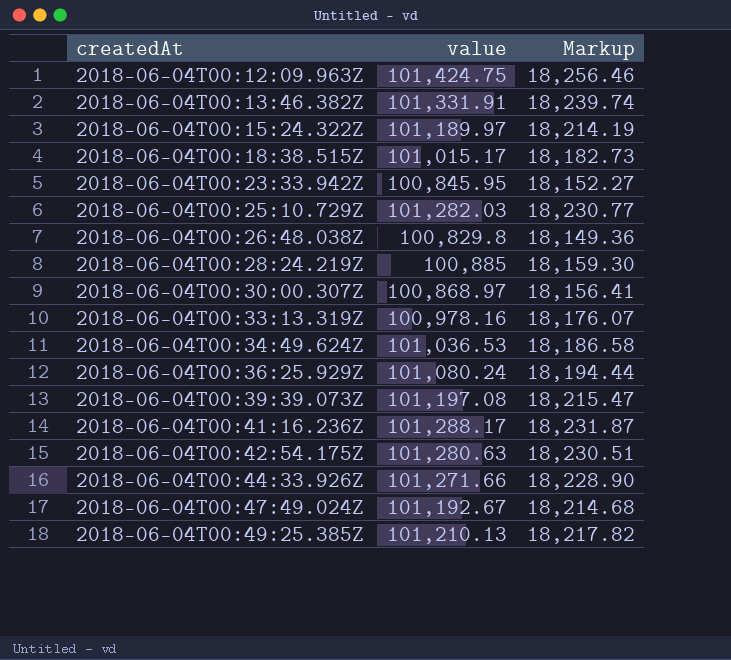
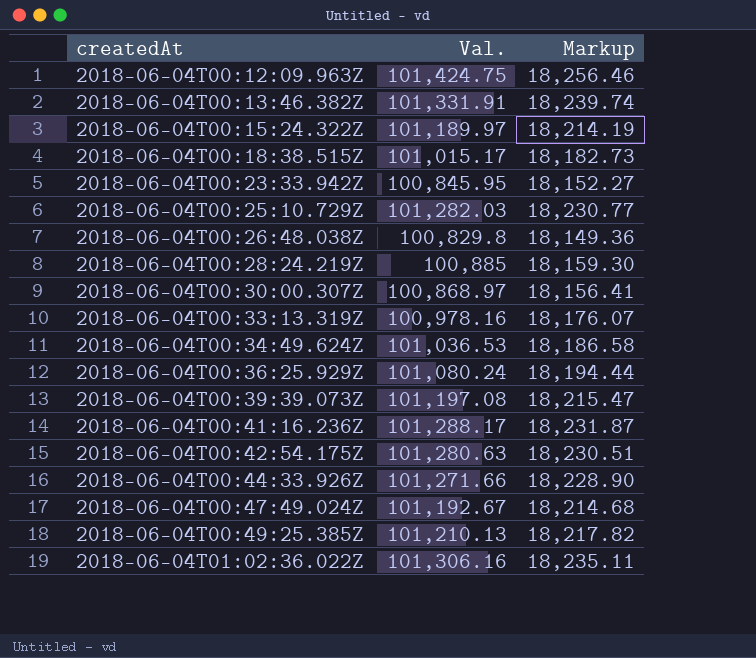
column name: value -> Val.
row 2018-06-04T01:02:36.022Z: none -> 101,306.16 | 18,235.11

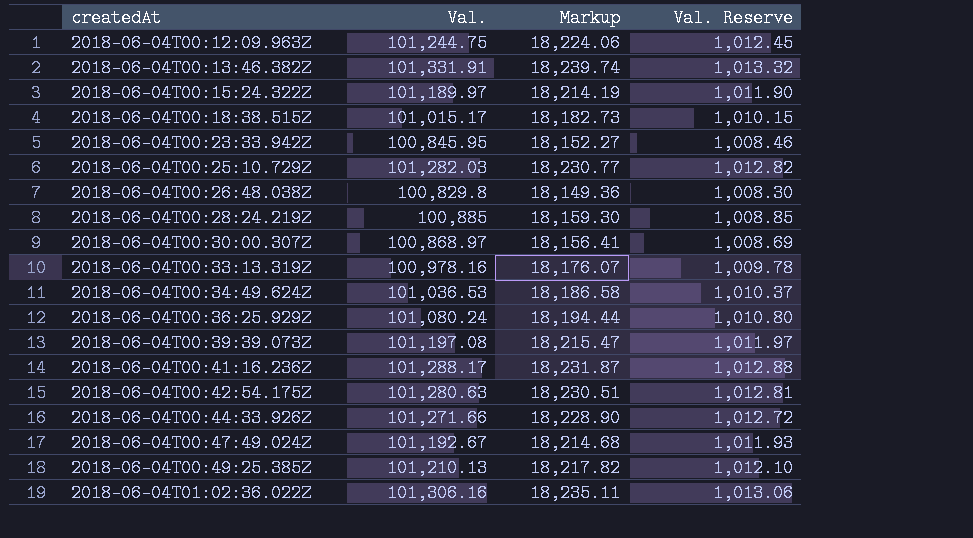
column Val. Reserve | formula: none -> [Val.] * 0.01
2018-06-04T00:12:09.963Z | Val.: 101,424.75 -> 101,244.75
2018-06-04T00:12:09.963Z | Markup: 18,256.46 -> 18,224.06

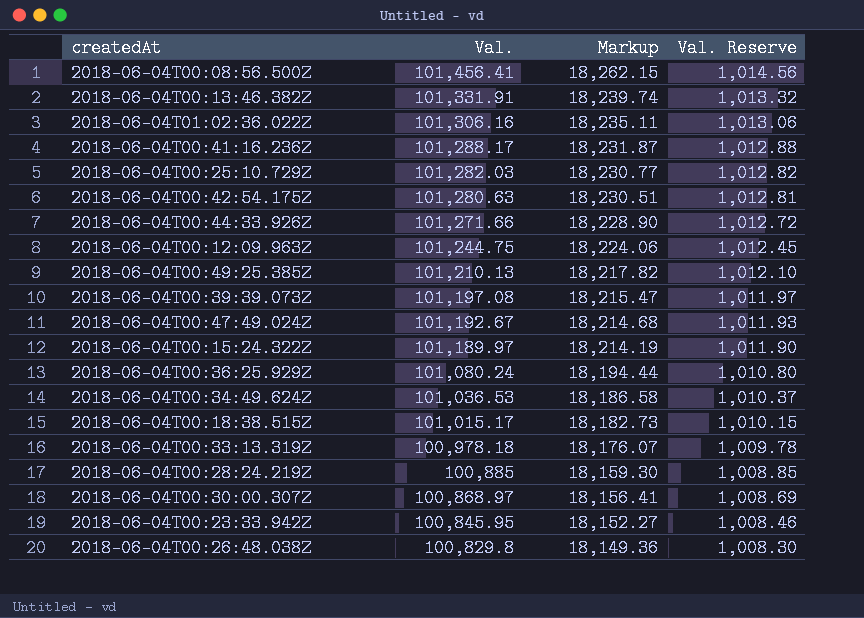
row order: createdAt ascending -> Val. descending
row 2018-06-04T00:08:56.500Z: none -> 101,456.41 | 18,262.15 | 1,014.56
2018-06-04T00:33:13.319Z | Val.: 100,978.16 -> 100,978.18

